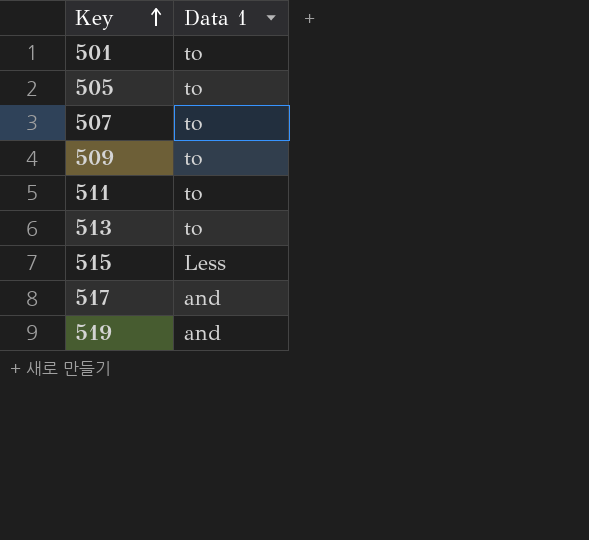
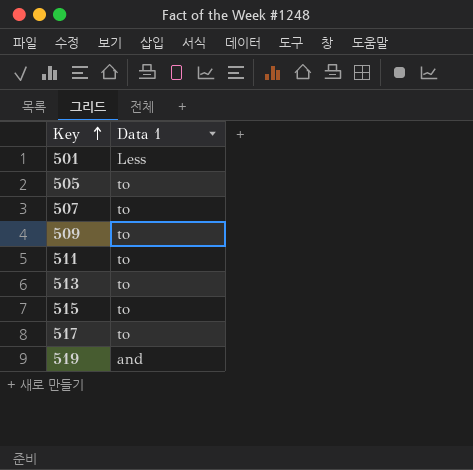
501 | Data 1: to -> Less
515 | Data 1: Less -> to
517 | Data 1: and -> to

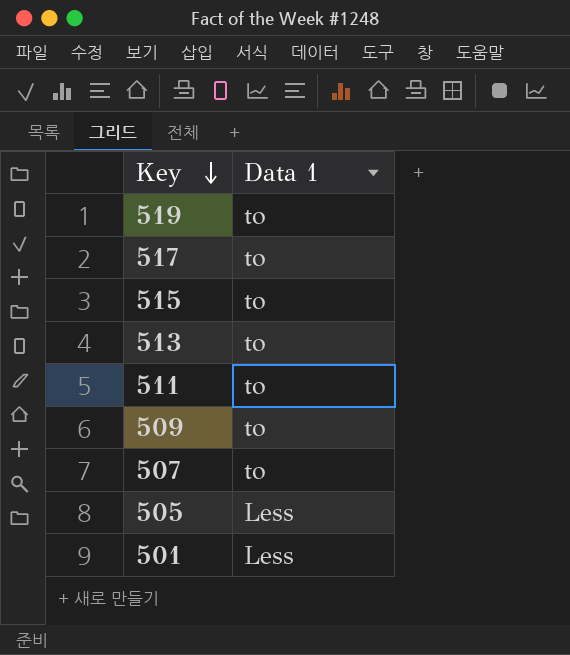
row order: Key ascending -> Key descending
519 | Data 1: and -> to
505 | Data 1: to -> Less

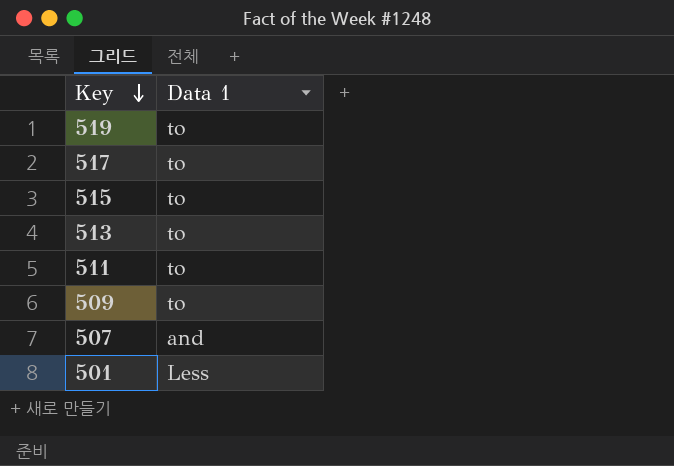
row 505: Less -> none
507 | Data 1: to -> and

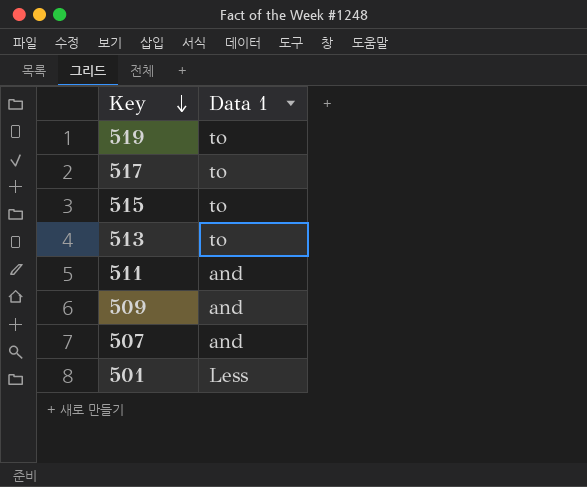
511 | Data 1: to -> and
509 | Data 1: to -> and

